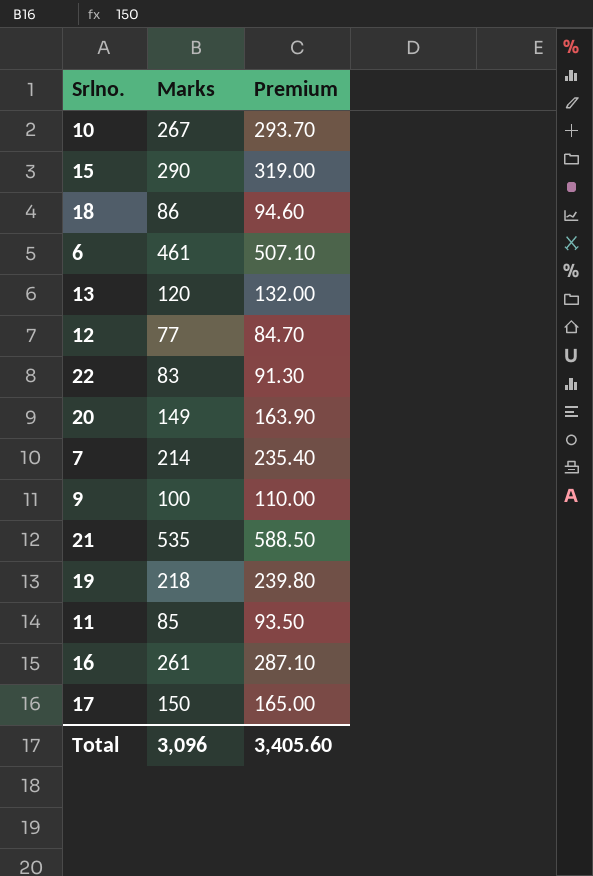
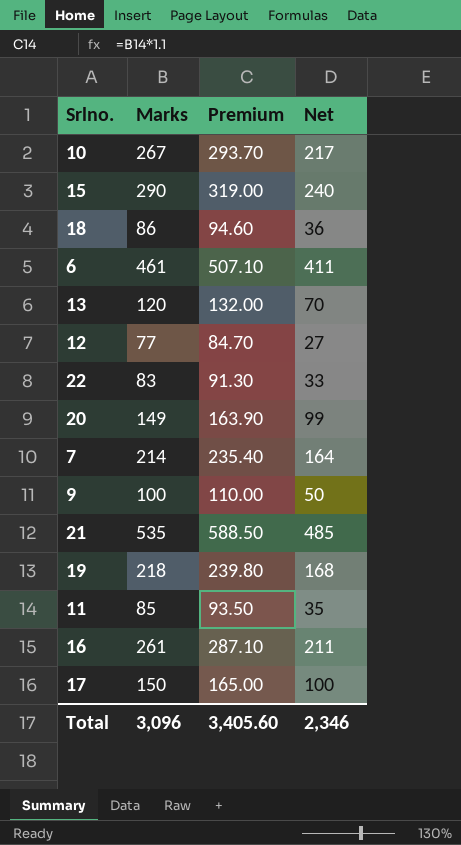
column Net | formula: none -> [Marks] - 50

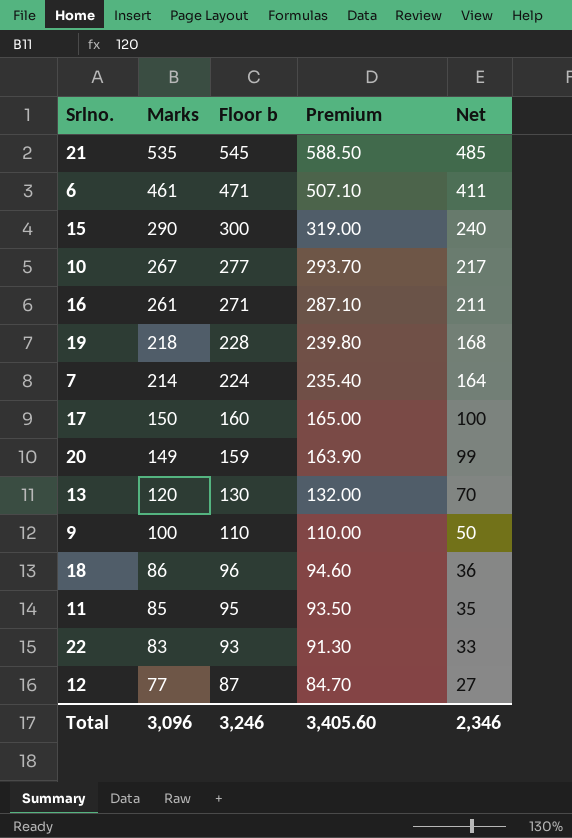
row order: none -> Marks descending
column Floor b | formula: none -> [Marks] + 10

